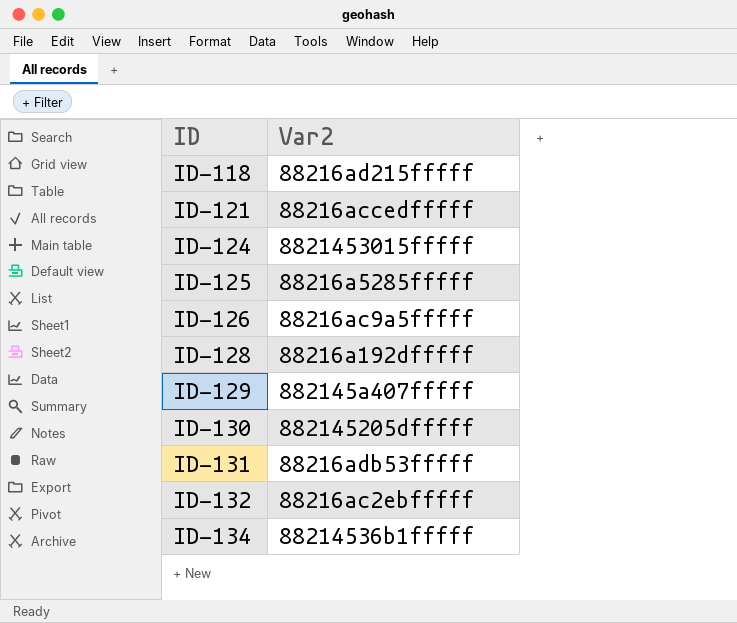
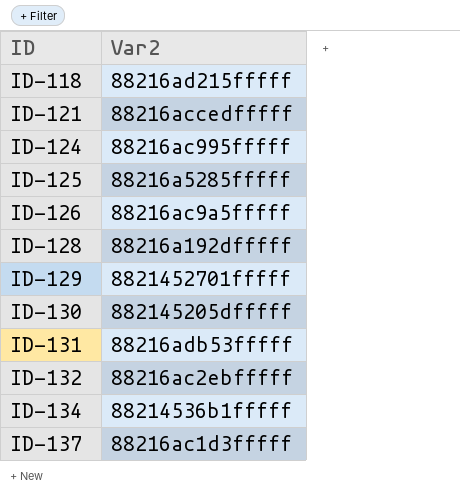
ID-124 | Var2: 8821453015fffff -> 88216ac995fffff
ID-129 | Var2: 882145a407fffff -> 8821452701fffff
row ID-137: none -> 88216ac1d3fffff

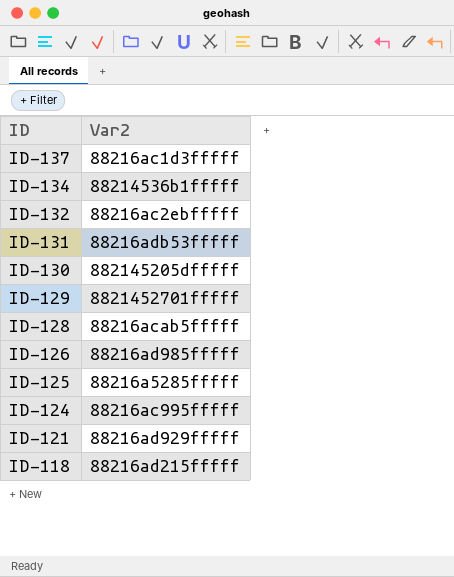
row order: ID ascending -> ID descending
ID-128 | Var2: 88216a192dfffff -> 88216acab5fffff
ID-126 | Var2: 88216ac9a5fffff -> 88216ad985fffff
ID-121 | Var2: 88216accedfffff -> 88216ad929fffff

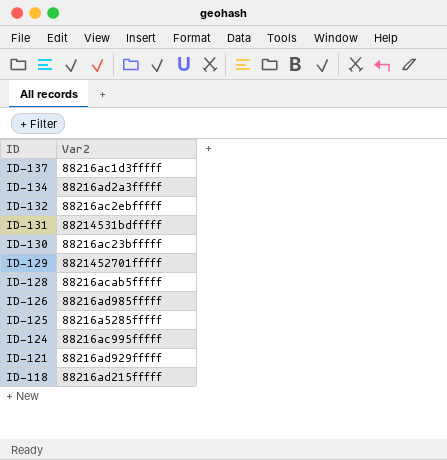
ID-134 | Var2: 88214536b1fffff -> 88216ad2a3fffff
ID-131 | Var2: 88216adb53fffff -> 88214531bdfffff
ID-130 | Var2: 882145205dfffff -> 88216ac23bfffff

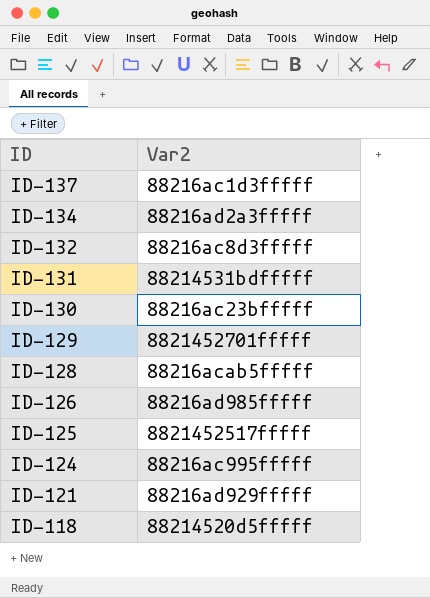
ID-132 | Var2: 88216ac2ebfffff -> 88216ac8d3fffff
ID-125 | Var2: 88216a5285fffff -> 8821452517fffff
ID-118 | Var2: 88216ad215fffff -> 88214520d5fffff

